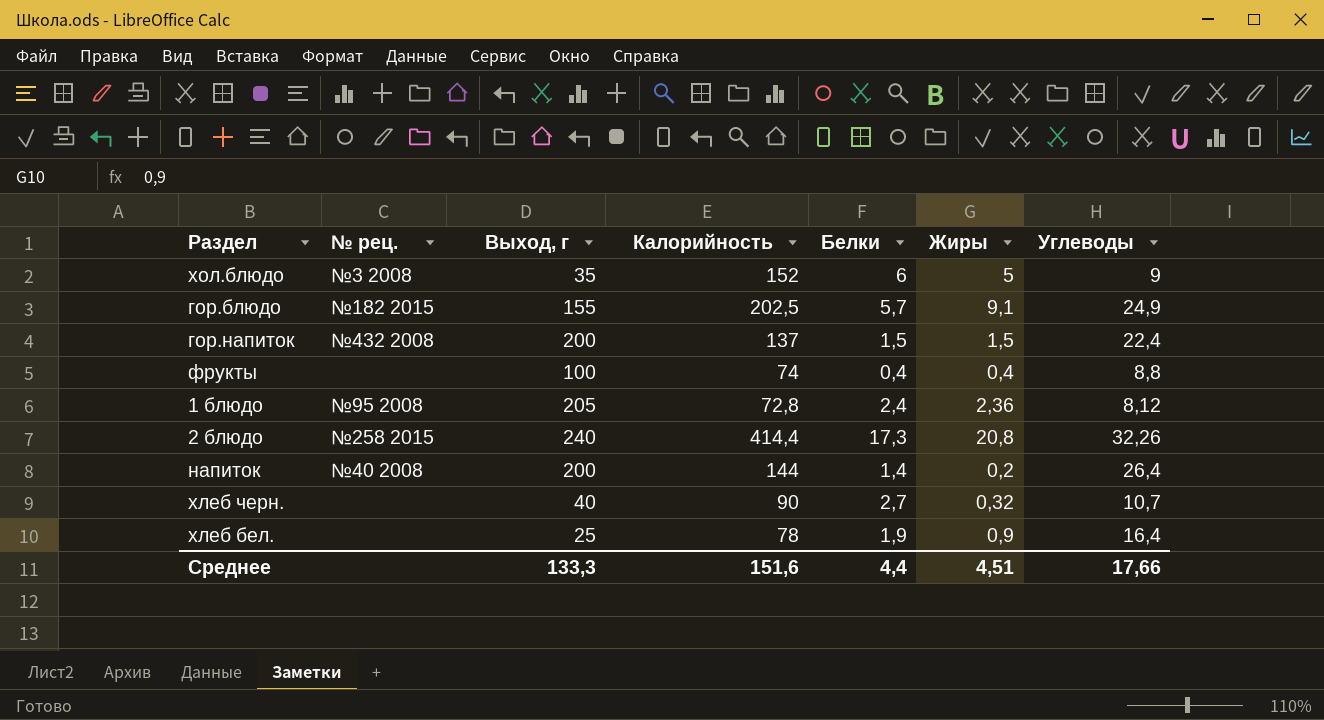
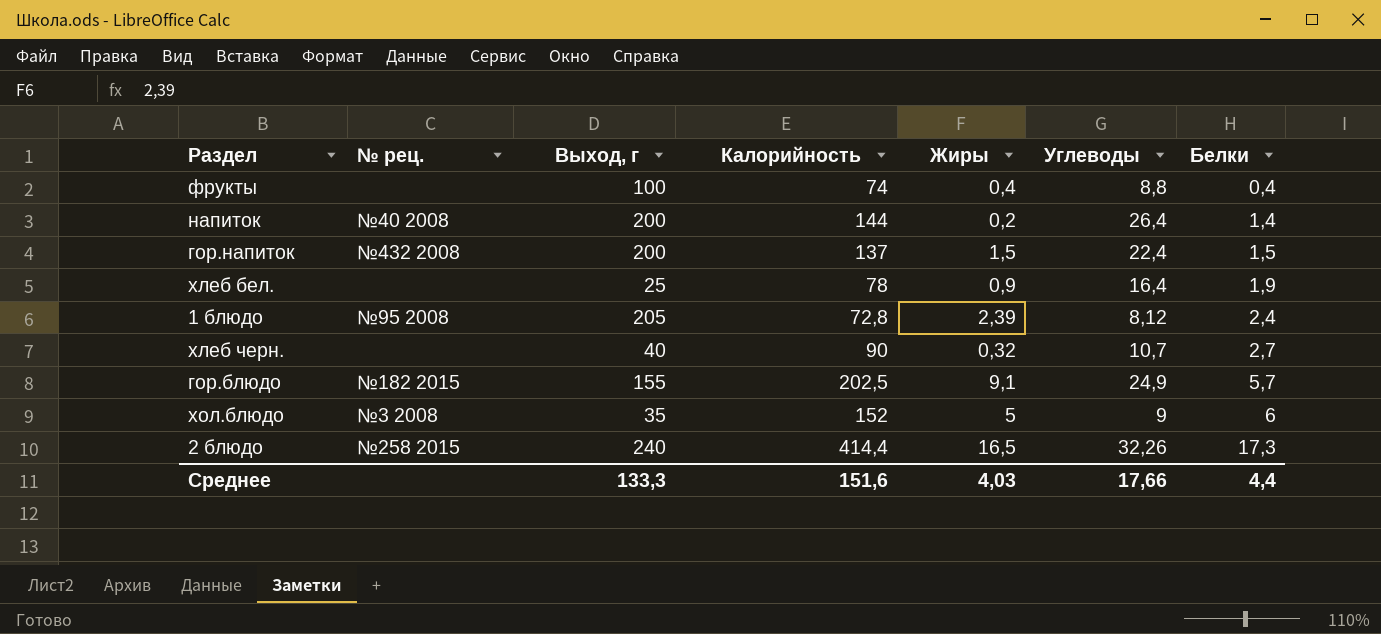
row order: none -> Белки ascending
column Белки | position: 5 -> 7
1 блюдо | Жиры: 2,36 -> 2,39
2 блюдо | Жиры: 20,8 -> 16,5
Среднее | Жиры: 4,51 -> 4,03

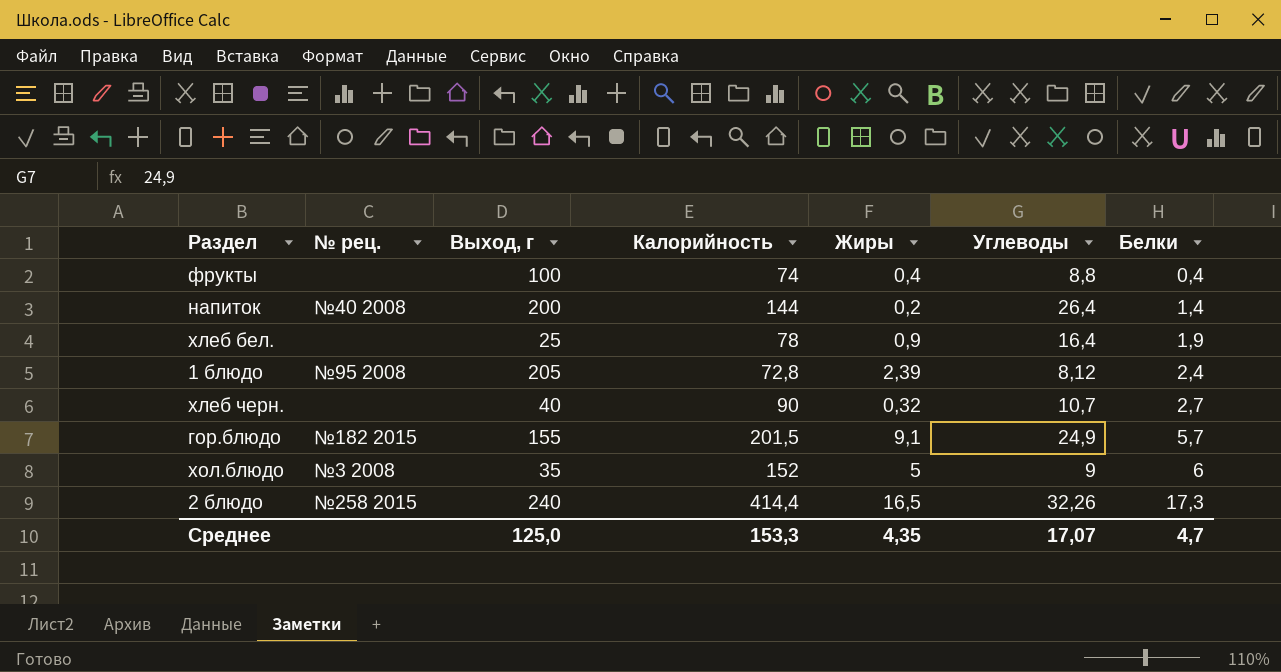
row гор.напиток: №432 2008 | 200 | 137 | 1,5 | 22,4 | 1,5 -> none
гор.блюдо | Калорийность: 202,5 -> 201,5
Среднее | Выход, г: 133,3 -> 125,0
Среднее | Калорийность: 151,6 -> 153,3
Среднее | Жиры: 4,03 -> 4,35
Среднее | Углеводы: 17,66 -> 17,07
Среднее | Белки: 4,4 -> 4,7

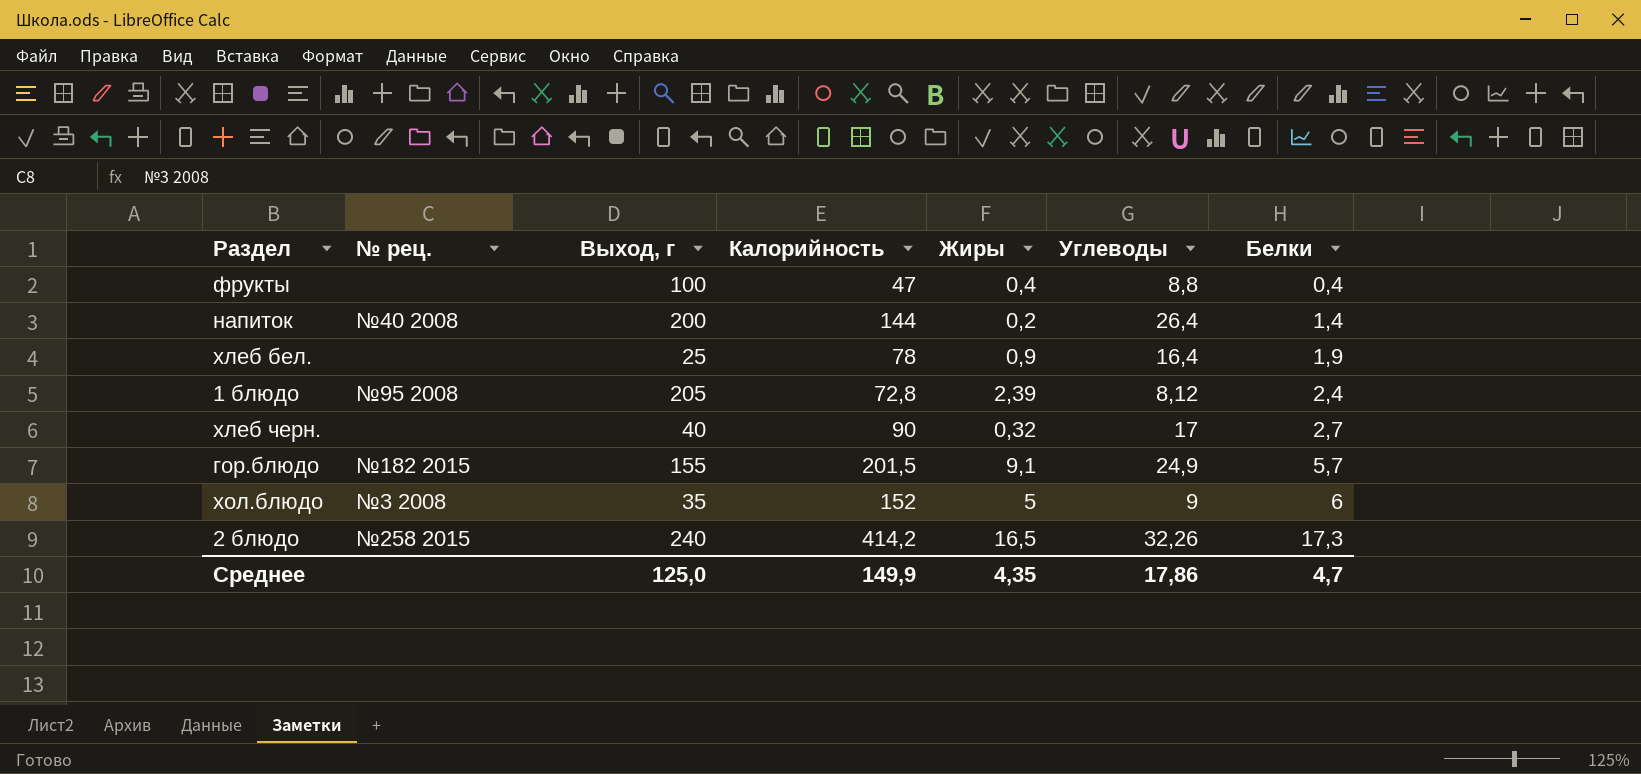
фрукты | Калорийность: 74 -> 47
хлеб черн. | Углеводы: 10,7 -> 17
2 блюдо | Калорийность: 414,4 -> 414,2
Среднее | Калорийность: 153,3 -> 149,9
Среднее | Углеводы: 17,07 -> 17,86

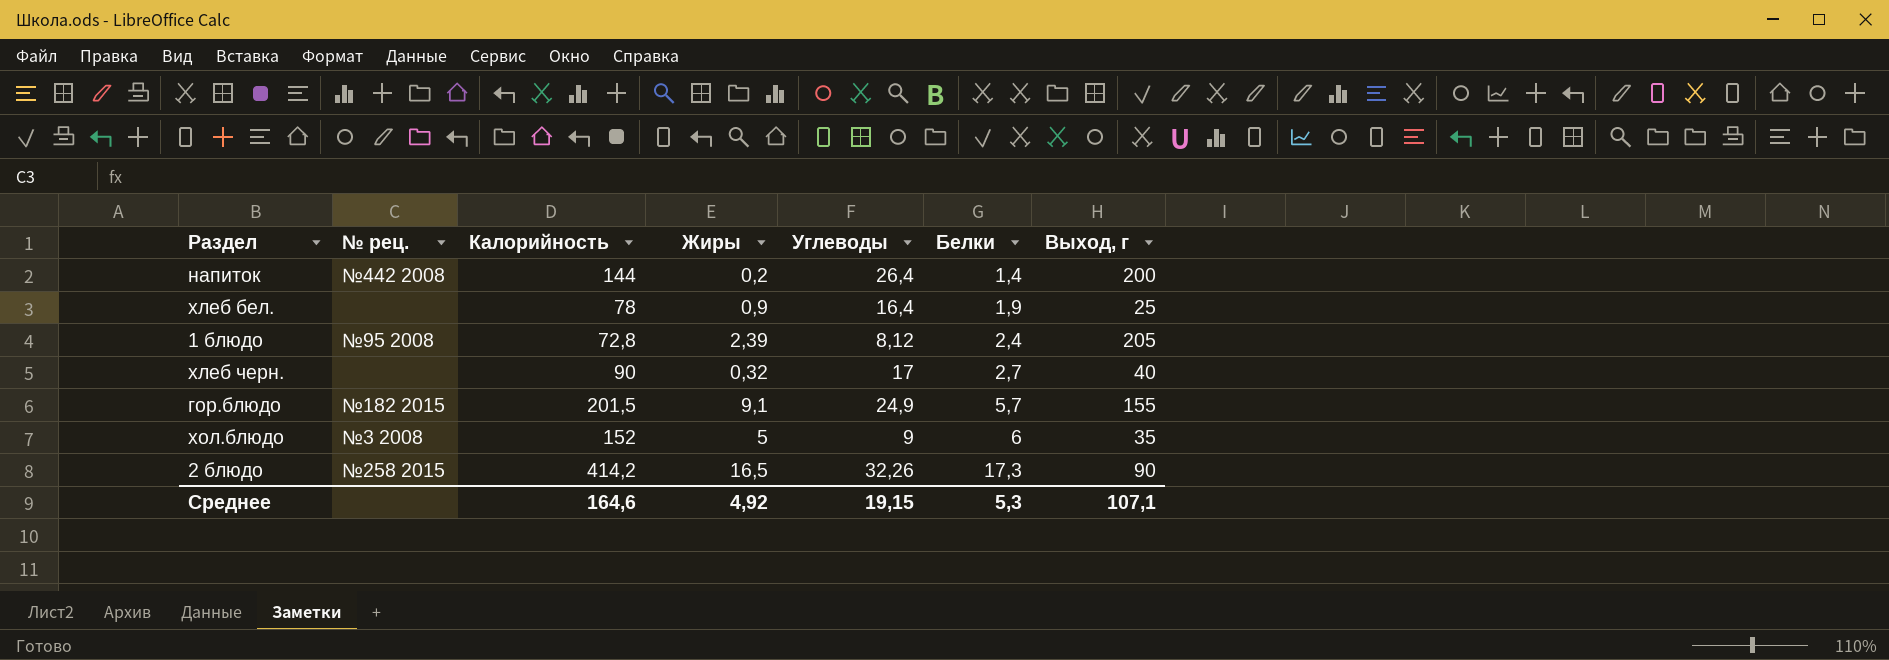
column Выход, г | position: 3 -> 7
row фрукты: none | 100 | 47 | 0,4 | 8,8 | 0,4 -> none
напиток | № рец.: №40 2008 -> №442 2008
2 блюдо | Выход, г: 240 -> 90
Среднее | Калорийность: 149,9 -> 164,6
Среднее | Жиры: 4,35 -> 4,92
Среднее | Углеводы: 17,86 -> 19,15
Среднее | Белки: 4,7 -> 5,3
Среднее | Выход, г: 125,0 -> 107,1

